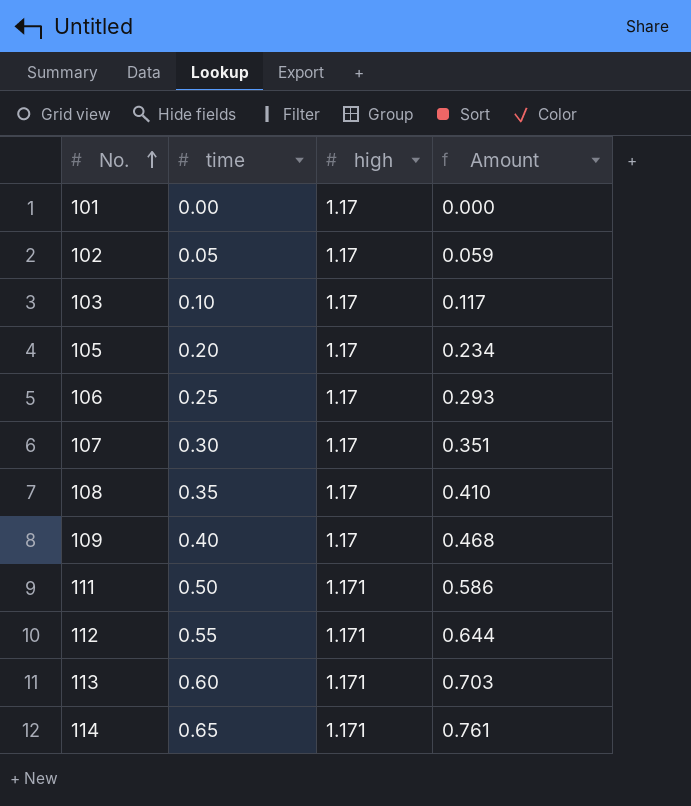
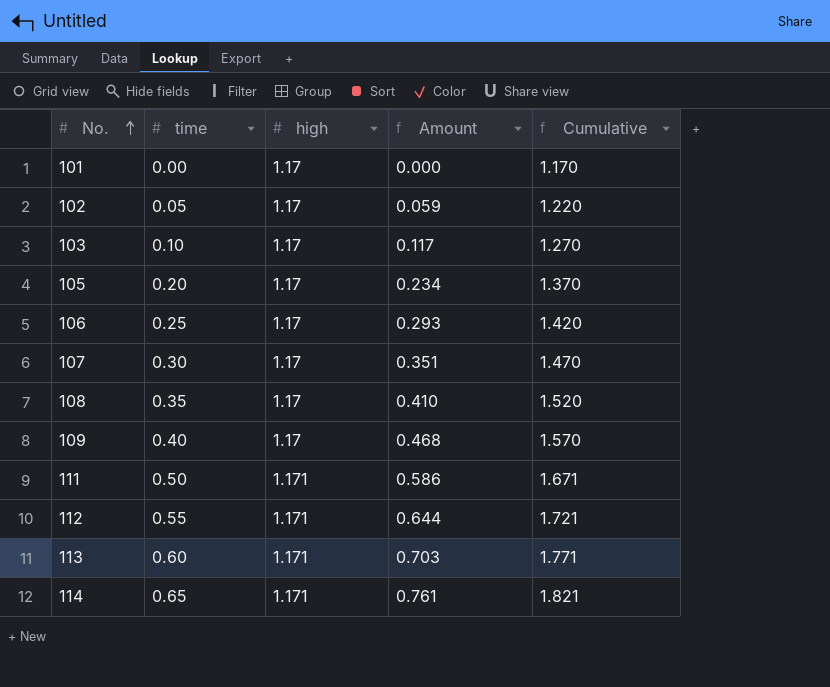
column Cumulative | formula: none -> [time] + [high]

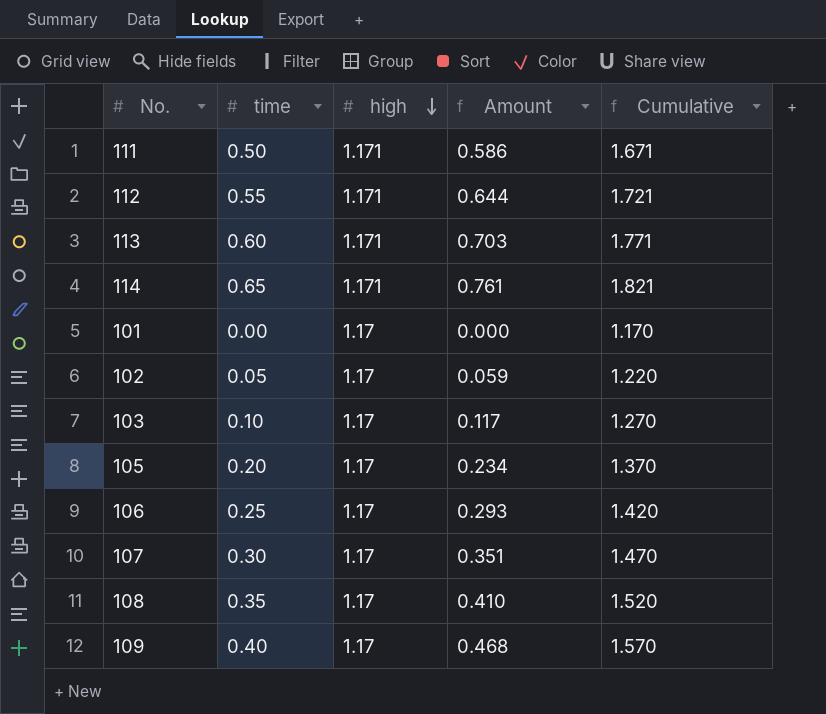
row order: No. ascending -> high descending

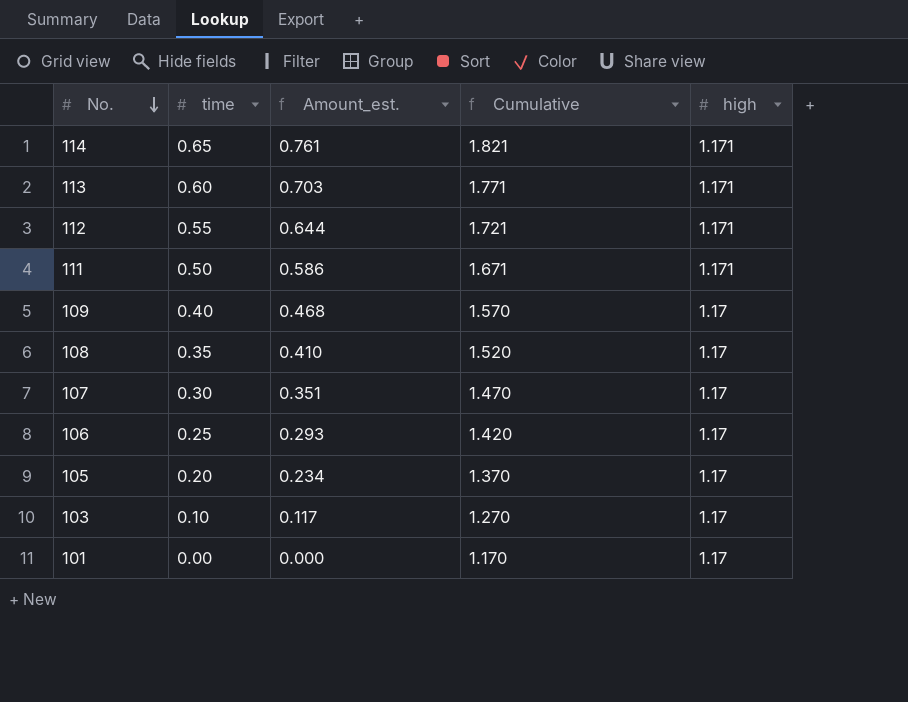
row order: high descending -> No. descending
column name: Amount -> Amount_est.
column high | position: 3 -> 5
row 102: 0.05 | 1.17 | 0.059 | 1.220 -> none

